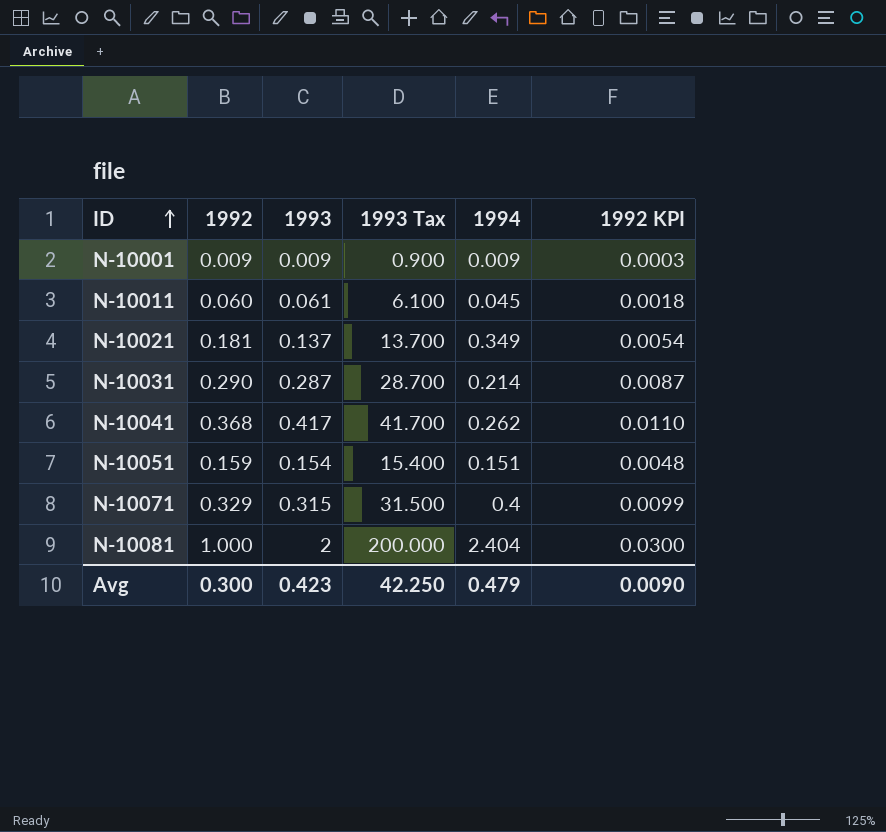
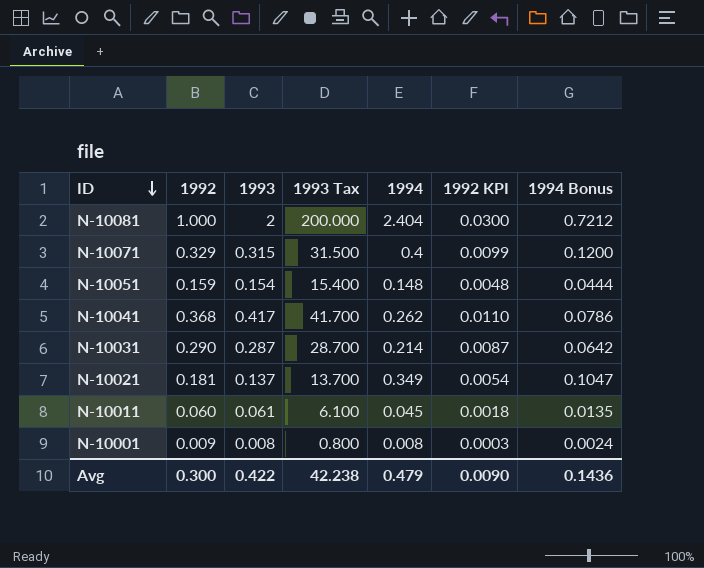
row order: ID ascending -> ID descending
column 1994 Bonus | formula: none -> [1994] * 0.3
N-10051 | 1994: 0.151 -> 0.148
N-10001 | 1993: 0.009 -> 0.008
N-10001 | 1993 Tax: 0.900 -> 0.800
N-10001 | 1994: 0.009 -> 0.008
Avg | 1993: 0.423 -> 0.422
Avg | 1993 Tax: 42.250 -> 42.238

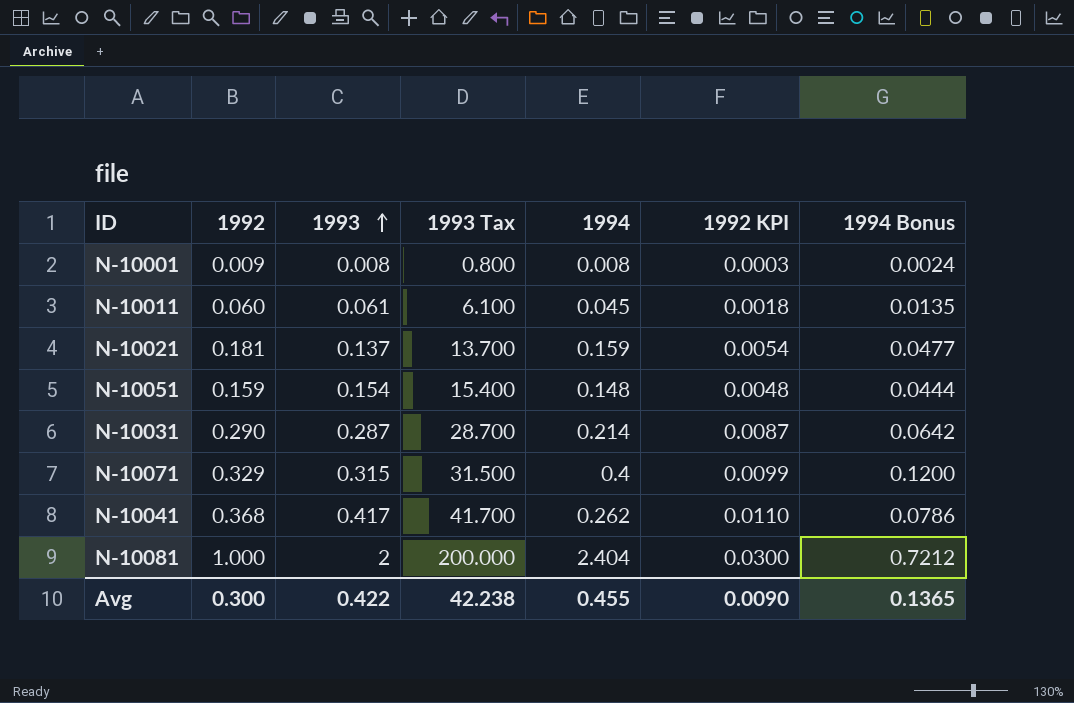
row order: ID descending -> 1993 ascending
N-10021 | 1994: 0.349 -> 0.159
N-10021 | 1994 Bonus: 0.1047 -> 0.0477
Avg | 1994: 0.479 -> 0.455
Avg | 1994 Bonus: 0.1436 -> 0.1365

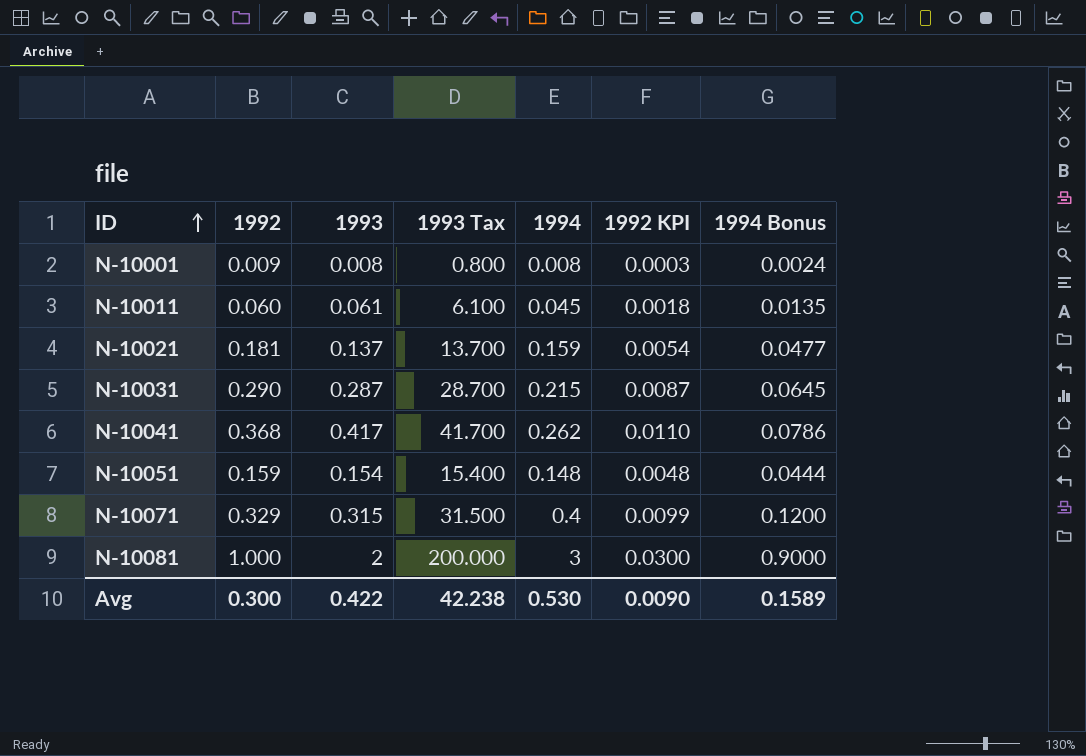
row order: 1993 ascending -> ID ascending
N-10031 | 1994: 0.214 -> 0.215
N-10031 | 1994 Bonus: 0.0642 -> 0.0645
N-10081 | 1994: 2.404 -> 3
N-10081 | 1994 Bonus: 0.7212 -> 0.9000
Avg | 1994: 0.455 -> 0.530
Avg | 1994 Bonus: 0.1365 -> 0.1589

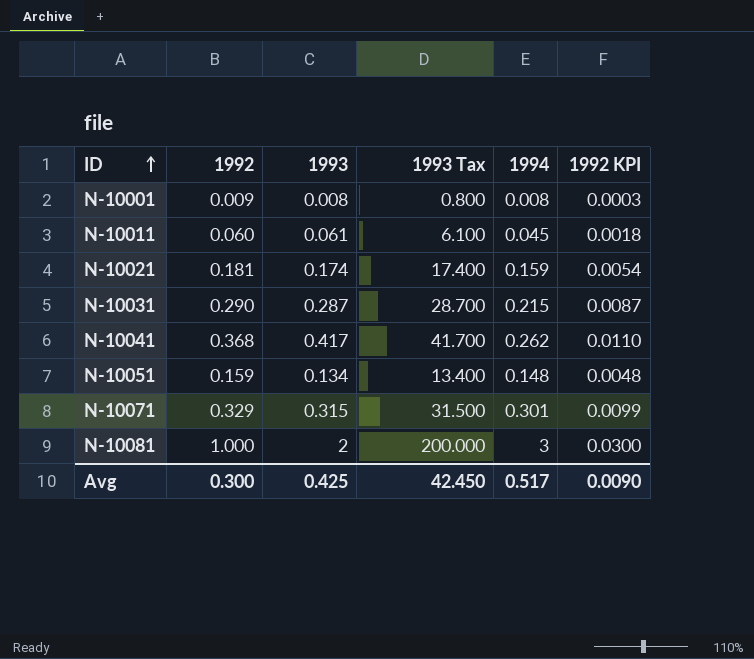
column 1994 Bonus | formula: [1994] * 0.3 -> none
N-10021 | 1993: 0.137 -> 0.174
N-10021 | 1993 Tax: 13.700 -> 17.400
N-10051 | 1993: 0.154 -> 0.134
N-10051 | 1993 Tax: 15.400 -> 13.400
N-10071 | 1994: 0.4 -> 0.301
Avg | 1993: 0.422 -> 0.425
Avg | 1993 Tax: 42.238 -> 42.450
Avg | 1994: 0.530 -> 0.517

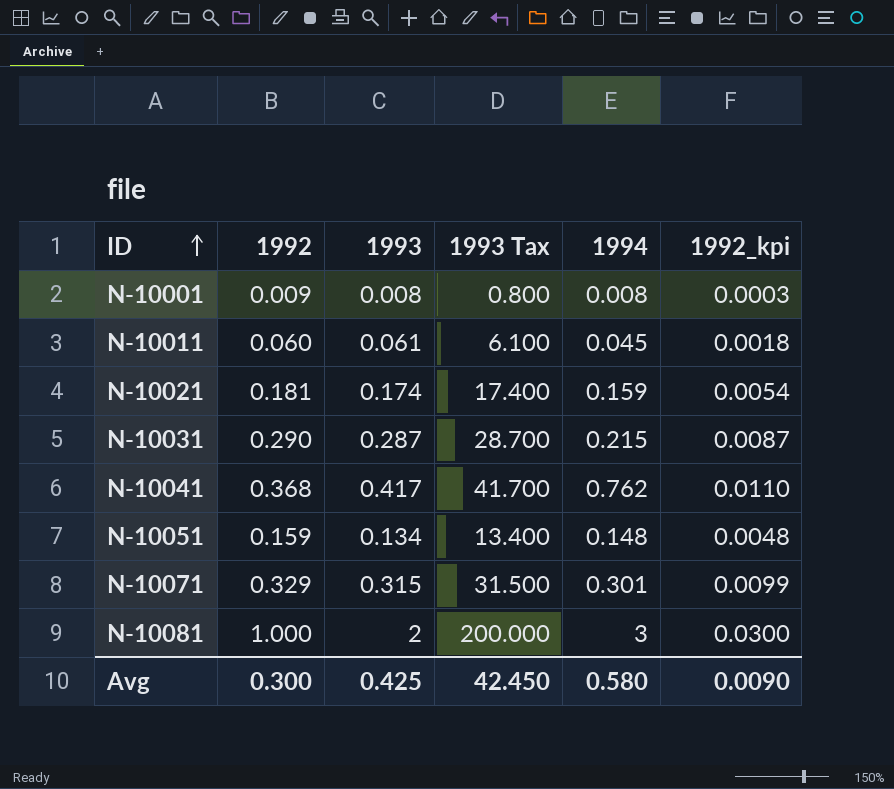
column name: 1992 KPI -> 1992_kpi
N-10041 | 1994: 0.262 -> 0.762
Avg | 1994: 0.517 -> 0.580

